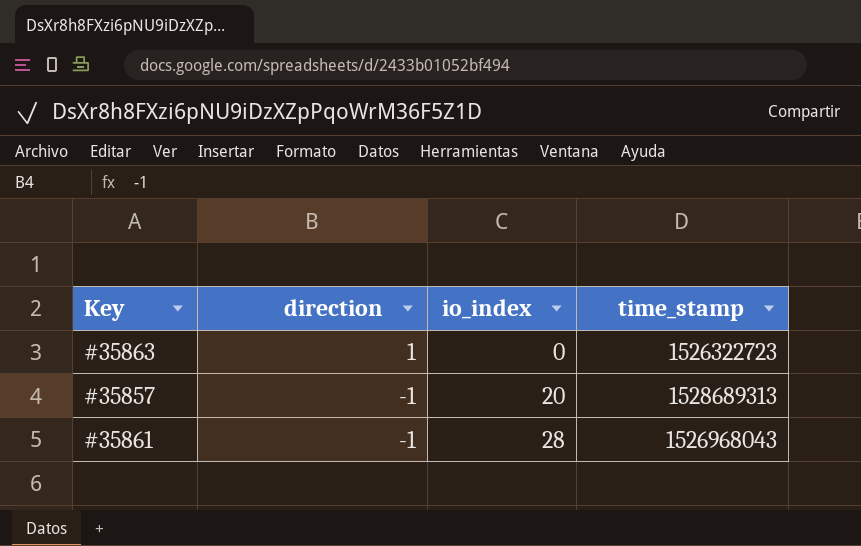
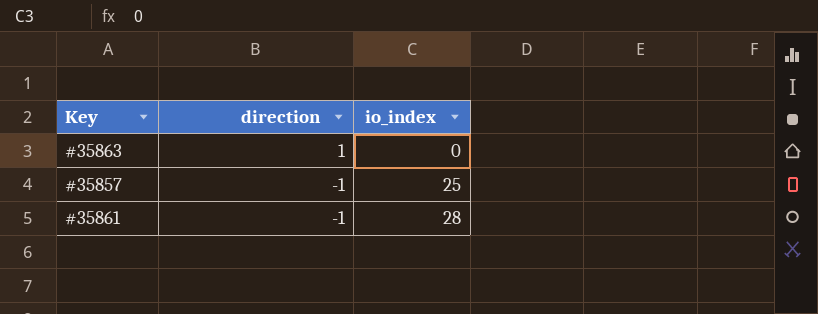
column time_stamp | position: 4 -> none
#35857 | io_index: 20 -> 25

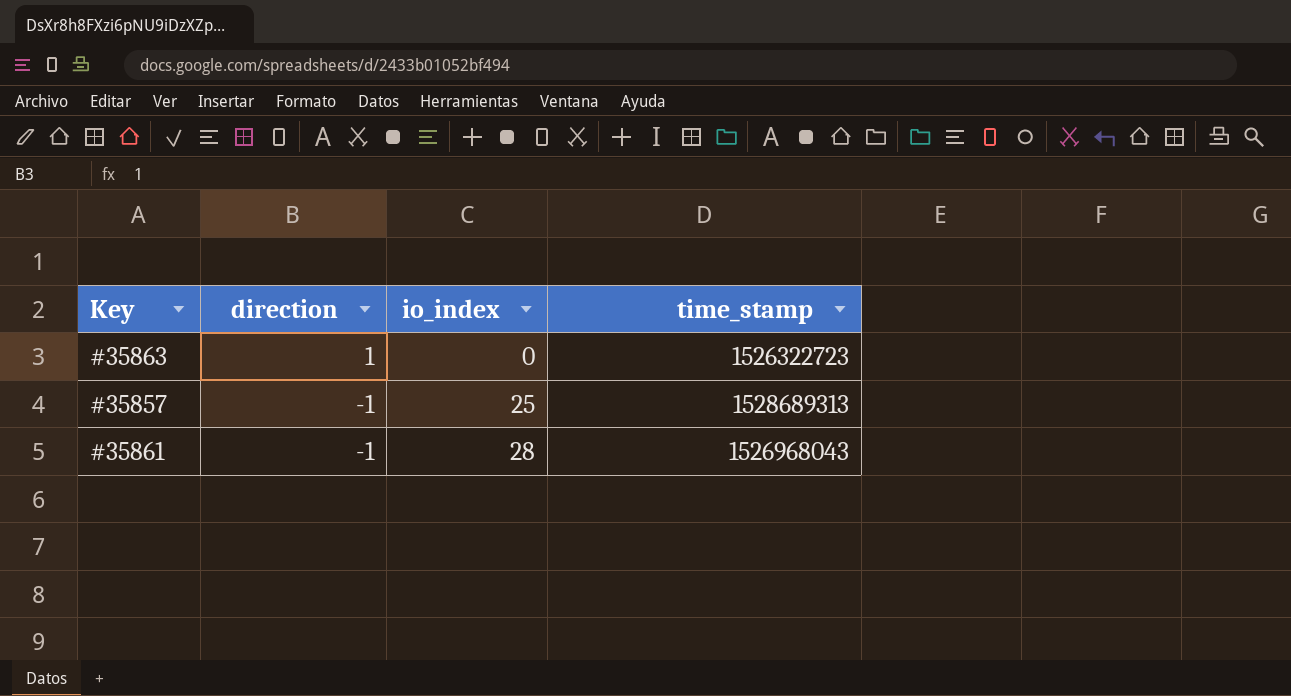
column time_stamp | position: none -> 4

